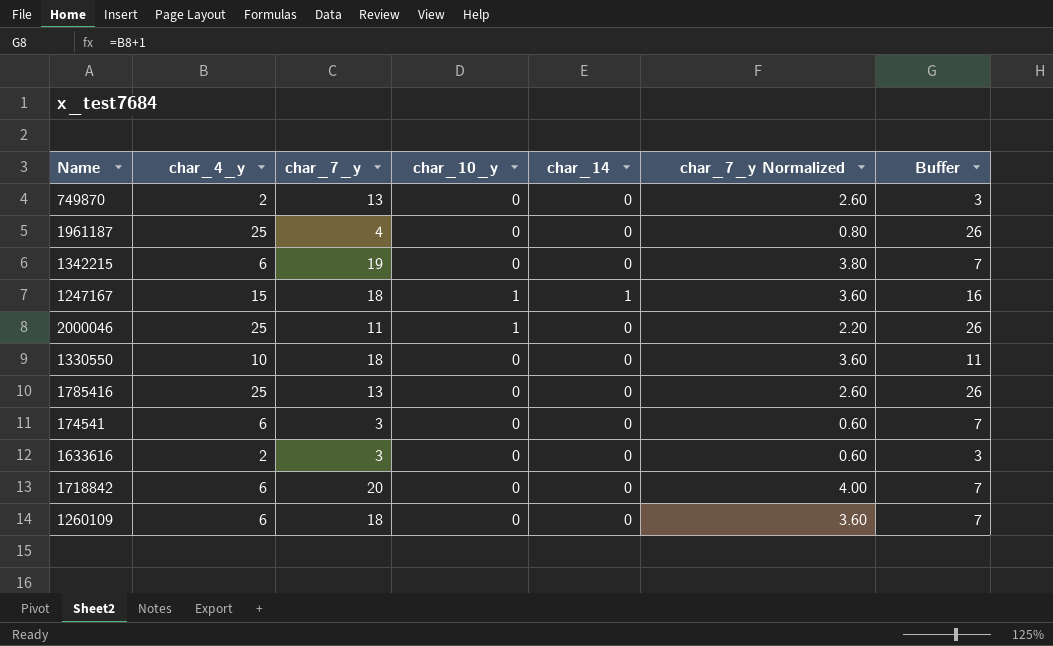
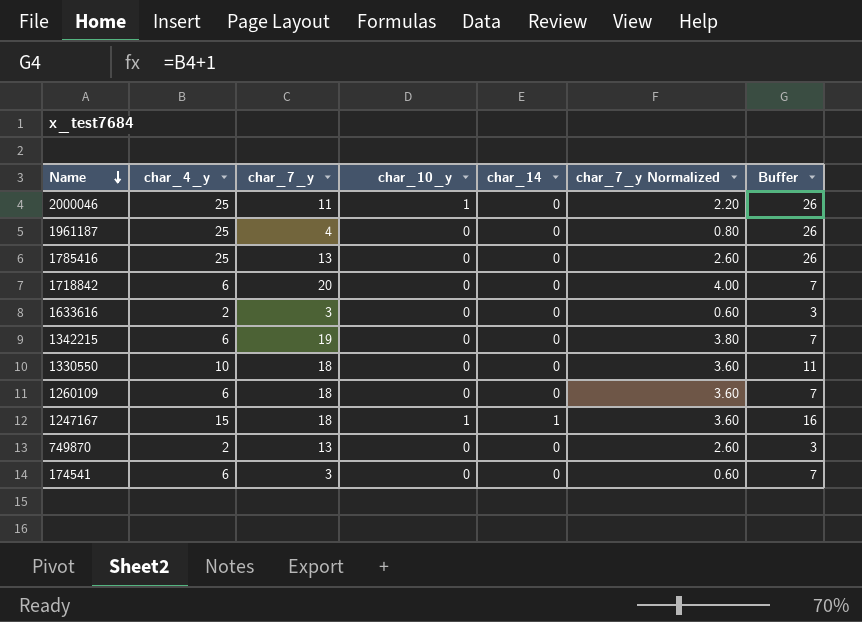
row order: none -> Name descending

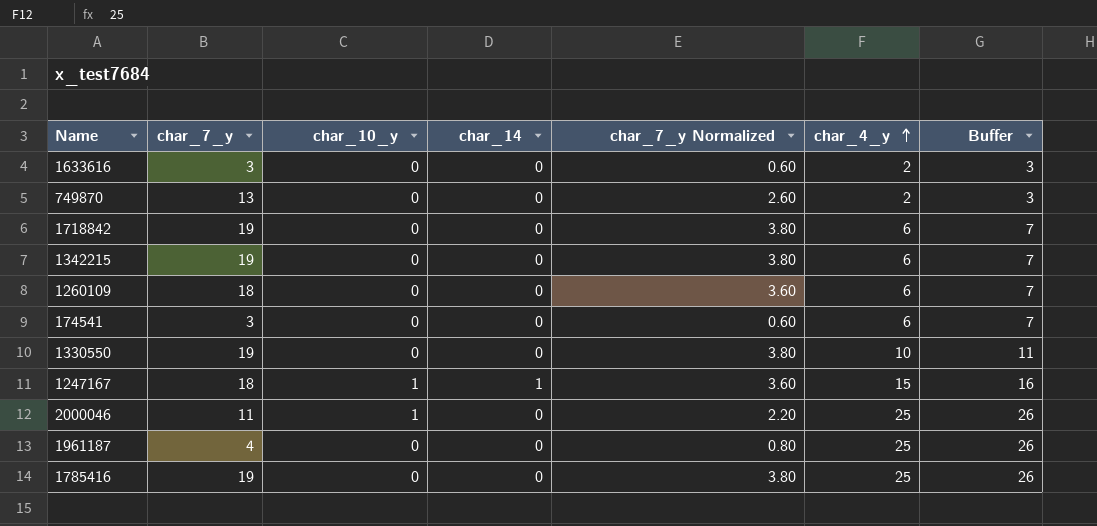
row order: Name descending -> char_4_y ascending
column char_4_y | position: 2 -> 6
1718842 | char_7_y: 20 -> 19
1718842 | char_7_y Normalized: 4.00 -> 3.80
1330550 | char_7_y: 18 -> 19
1330550 | char_7_y Normalized: 3.60 -> 3.80
1785416 | char_7_y: 13 -> 19
1785416 | char_7_y Normalized: 2.60 -> 3.80

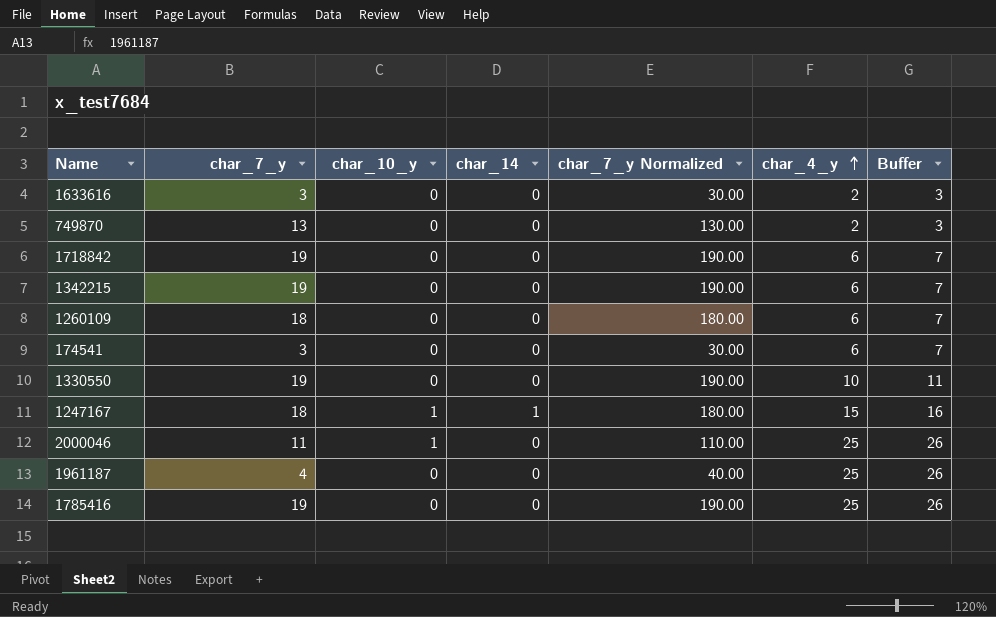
column char_7_y Normalized | formula: [char_7_y] * 0.2 -> [char_7_y] * 10

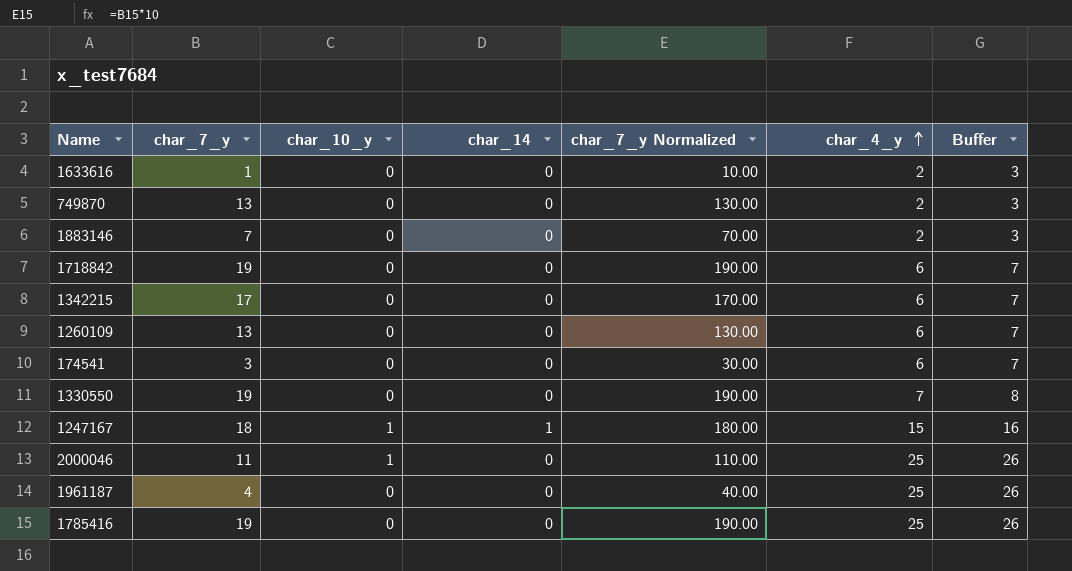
1633616 | char_7_y: 3 -> 1
1633616 | char_7_y Normalized: 30.00 -> 10.00
row 1883146: none -> 7 | 0 | 0 | 70.00 | 2 | 3
1342215 | char_7_y: 19 -> 17
1342215 | char_7_y Normalized: 190.00 -> 170.00
1260109 | char_7_y: 18 -> 13
1260109 | char_7_y Normalized: 180.00 -> 130.00
1330550 | char_4_y: 10 -> 7
1330550 | Buffer: 11 -> 8

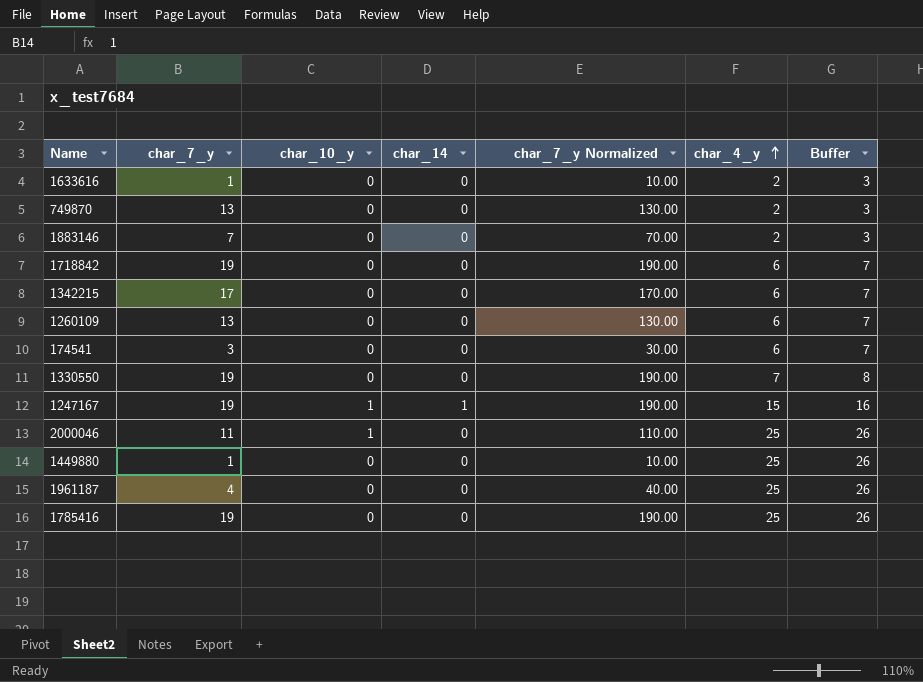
1247167 | char_7_y: 18 -> 19
1247167 | char_7_y Normalized: 180.00 -> 190.00
row 1449880: none -> 1 | 0 | 0 | 10.00 | 25 | 26

